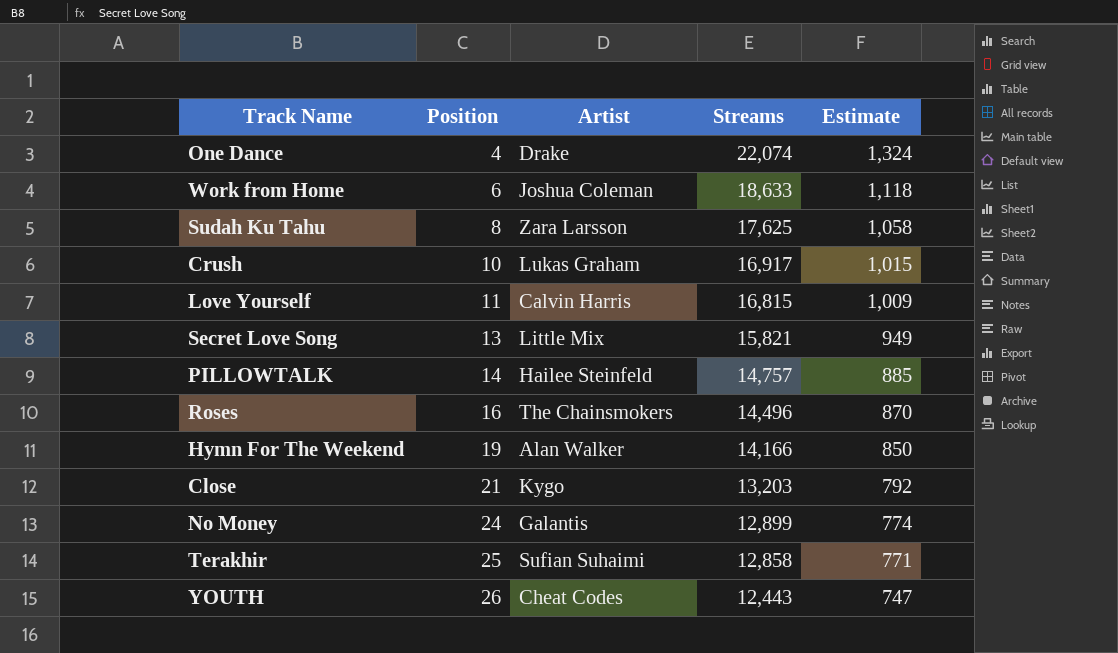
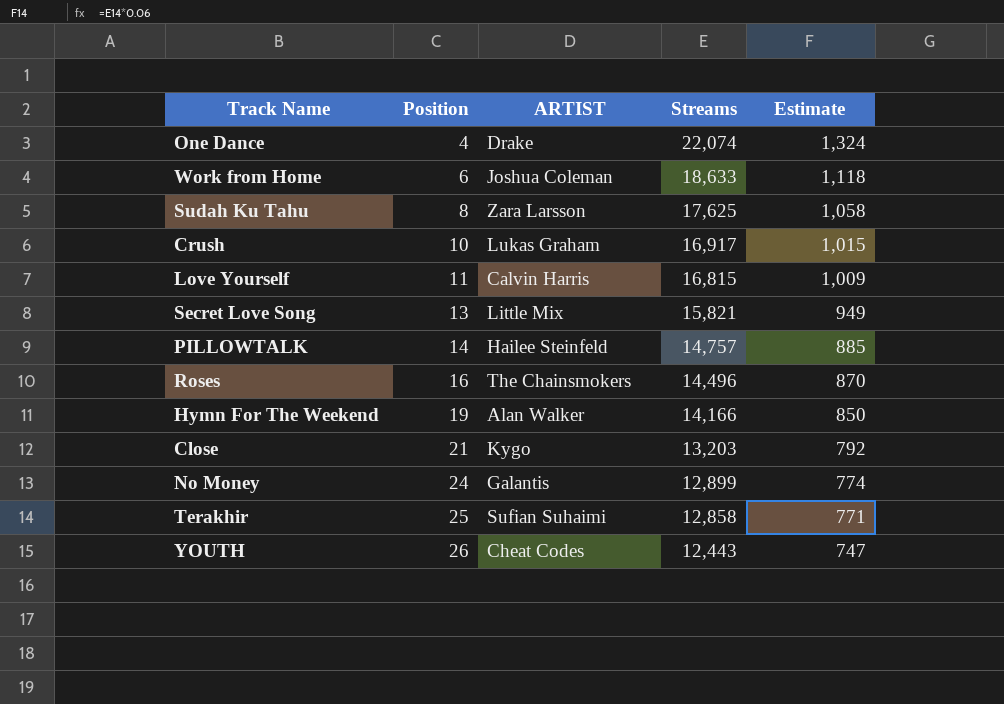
column name: Artist -> ARTIST

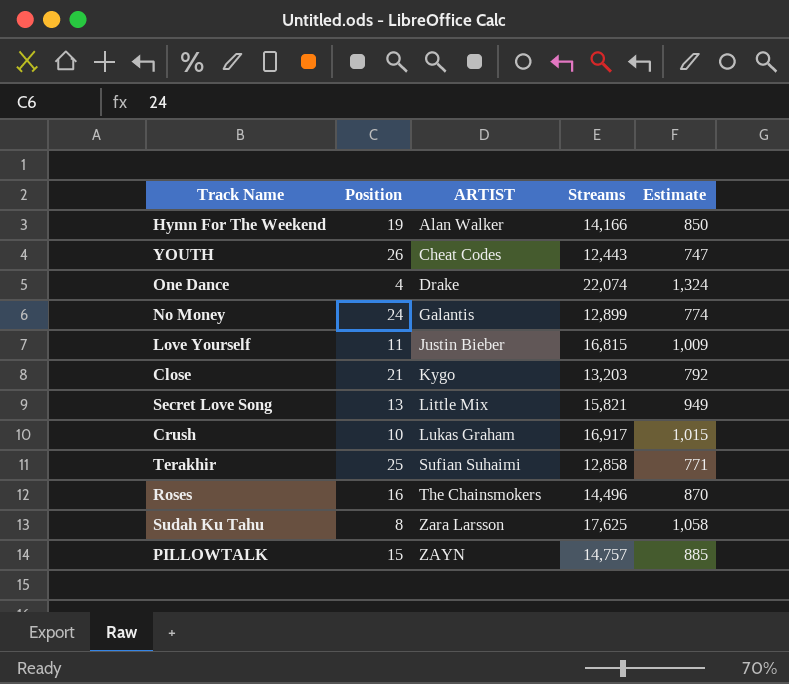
row order: Position ascending -> ARTIST ascending
row Work from Home: 6 | Joshua Coleman | 18,633 | 1,118 -> none
Love Yourself | ARTIST: Calvin Harris -> Justin Bieber
PILLOWTALK | Position: 14 -> 15
PILLOWTALK | ARTIST: Hailee Steinfeld -> ZAYN

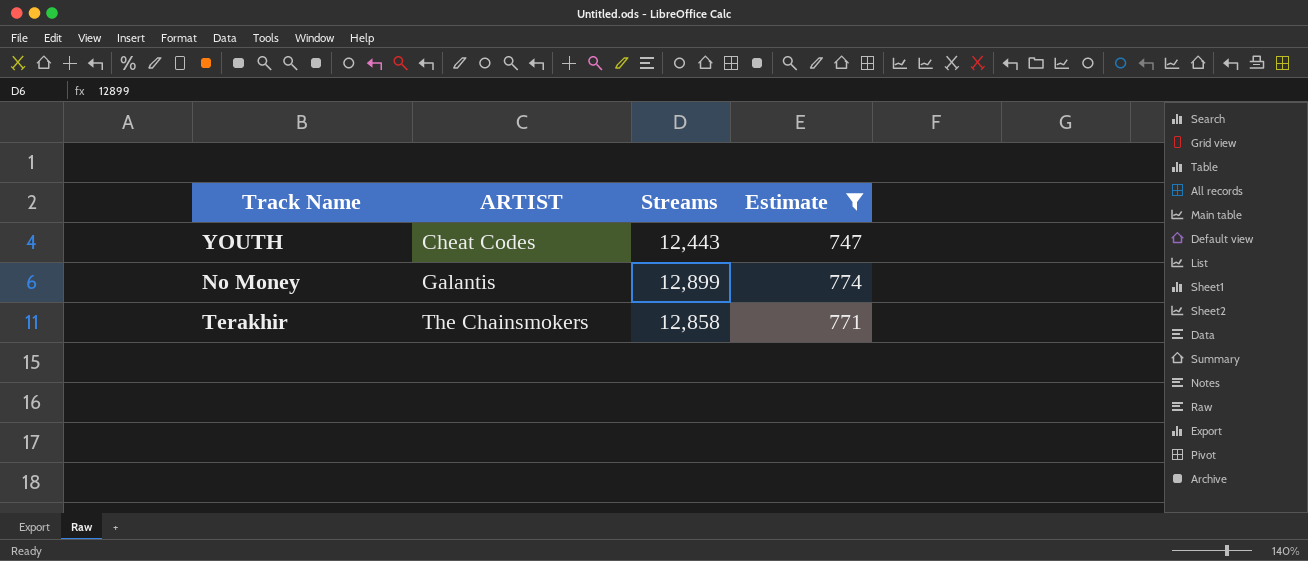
filter: none -> Estimate <= 774
column Position | position: 2 -> none
Terakhir | ARTIST: Sufian Suhaimi -> The Chainsmokers

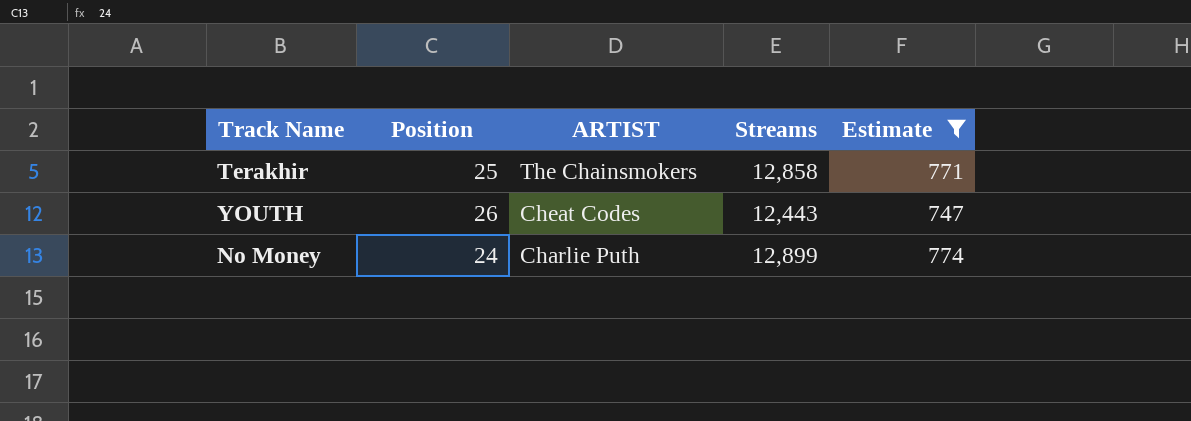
row order: ARTIST ascending -> ARTIST descending
column Position | position: none -> 2
No Money | ARTIST: Galantis -> Charlie Puth

